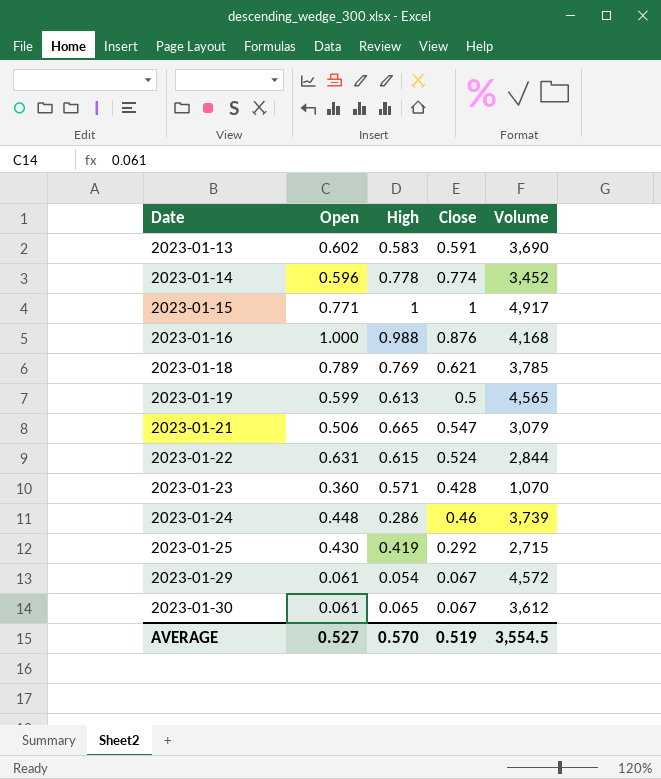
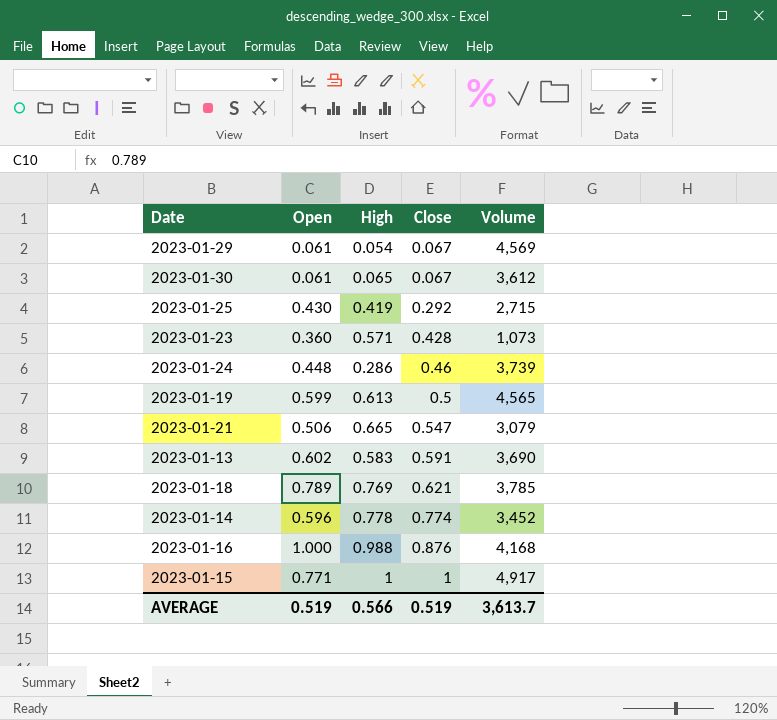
row order: Date ascending -> Close ascending
row 2023-01-22: 0.631 | 0.615 | 0.524 | 2,844 -> none
2023-01-29 | Volume: 4,572 -> 4,569
2023-01-23 | Volume: 1,070 -> 1,073
AVERAGE | Open: 0.527 -> 0.519
AVERAGE | High: 0.570 -> 0.566
AVERAGE | Volume: 3,554.5 -> 3,613.7

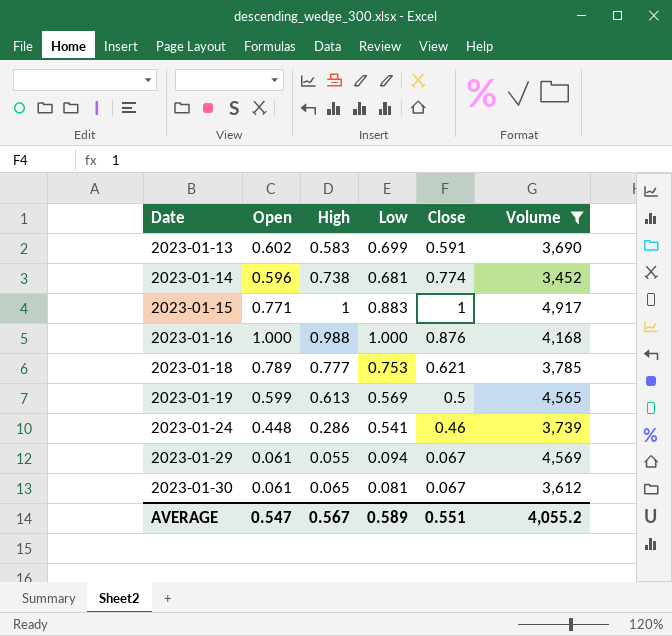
filter: none -> Volume >= 3,452
row order: Close ascending -> Date ascending
column Low | position: none -> 4
2023-01-14 | High: 0.778 -> 0.738
2023-01-18 | High: 0.769 -> 0.777
2023-01-29 | High: 0.054 -> 0.055
AVERAGE | Open: 0.519 -> 0.547
AVERAGE | High: 0.566 -> 0.567
AVERAGE | Close: 0.519 -> 0.551
AVERAGE | Volume: 3,613.7 -> 4,055.2

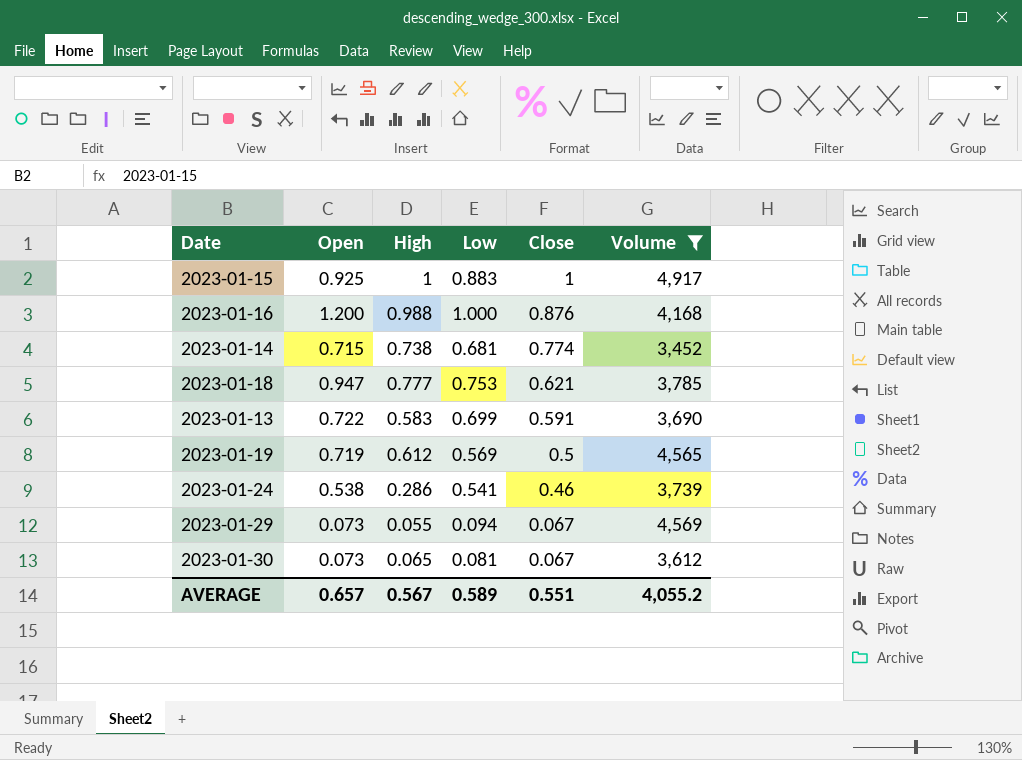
row order: Date ascending -> Close descending
2023-01-15 | Open: 0.771 -> 0.925
2023-01-16 | Open: 1.000 -> 1.200
2023-01-14 | Open: 0.596 -> 0.715
2023-01-18 | Open: 0.789 -> 0.947
2023-01-13 | Open: 0.602 -> 0.722
2023-01-19 | Open: 0.599 -> 0.719
2023-01-19 | High: 0.613 -> 0.612
2023-01-24 | Open: 0.448 -> 0.538
2023-01-29 | Open: 0.061 -> 0.073
2023-01-30 | Open: 0.061 -> 0.073
AVERAGE | Open: 0.547 -> 0.657

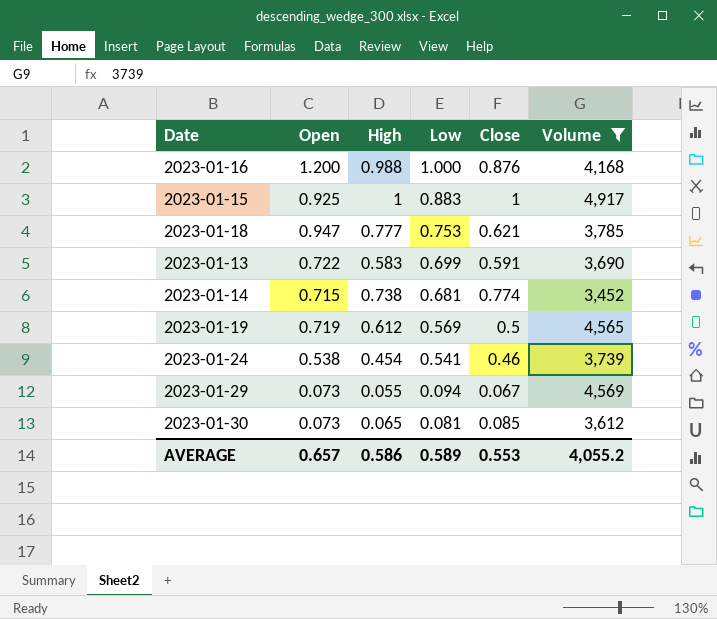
row order: Close descending -> Low descending
2023-01-24 | High: 0.286 -> 0.454
2023-01-30 | Close: 0.067 -> 0.085
AVERAGE | High: 0.567 -> 0.586
AVERAGE | Close: 0.551 -> 0.553

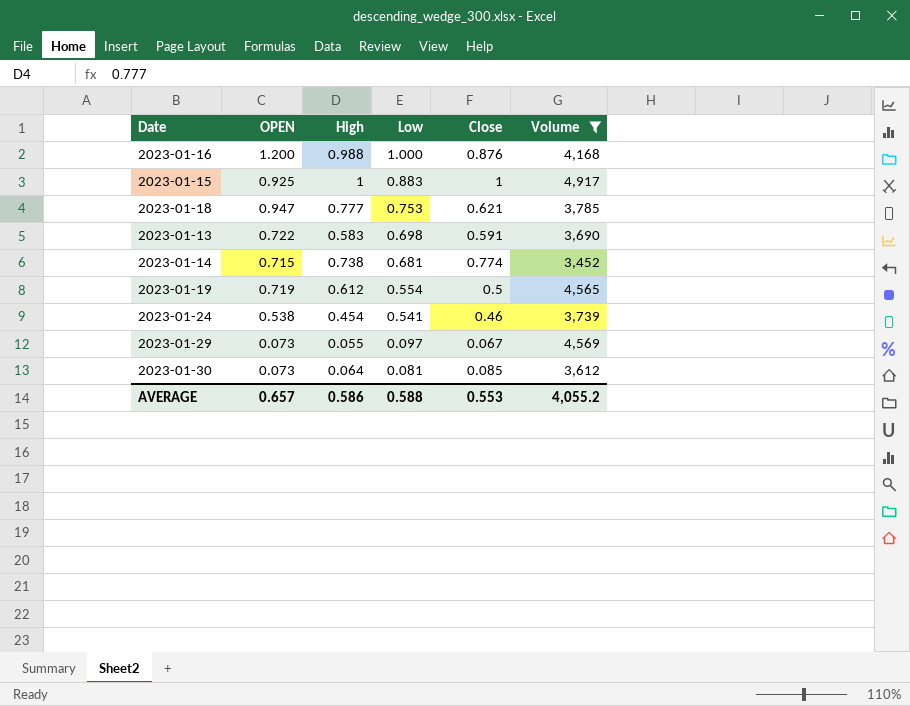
column name: Open -> OPEN
2023-01-13 | Low: 0.699 -> 0.698
2023-01-19 | Low: 0.569 -> 0.554
2023-01-29 | Low: 0.094 -> 0.097
2023-01-30 | High: 0.065 -> 0.064
AVERAGE | Low: 0.589 -> 0.588

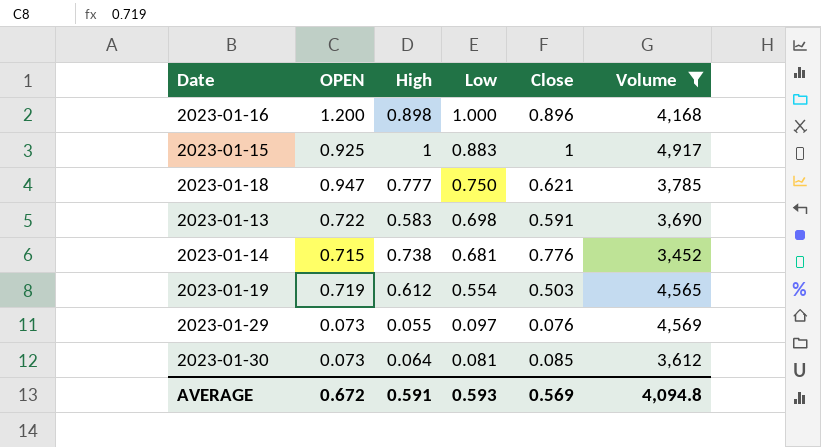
row 2023-01-24: 0.538 | 0.454 | 0.541 | 0.46 | 3,739 -> none
2023-01-16 | High: 0.988 -> 0.898
2023-01-16 | Close: 0.876 -> 0.896
2023-01-18 | Low: 0.753 -> 0.750
2023-01-14 | Close: 0.774 -> 0.776
2023-01-19 | Close: 0.5 -> 0.503
2023-01-29 | Close: 0.067 -> 0.076
AVERAGE | OPEN: 0.657 -> 0.672
AVERAGE | High: 0.586 -> 0.591
AVERAGE | Low: 0.588 -> 0.593
AVERAGE | Close: 0.553 -> 0.569
AVERAGE | Volume: 4,055.2 -> 4,094.8

